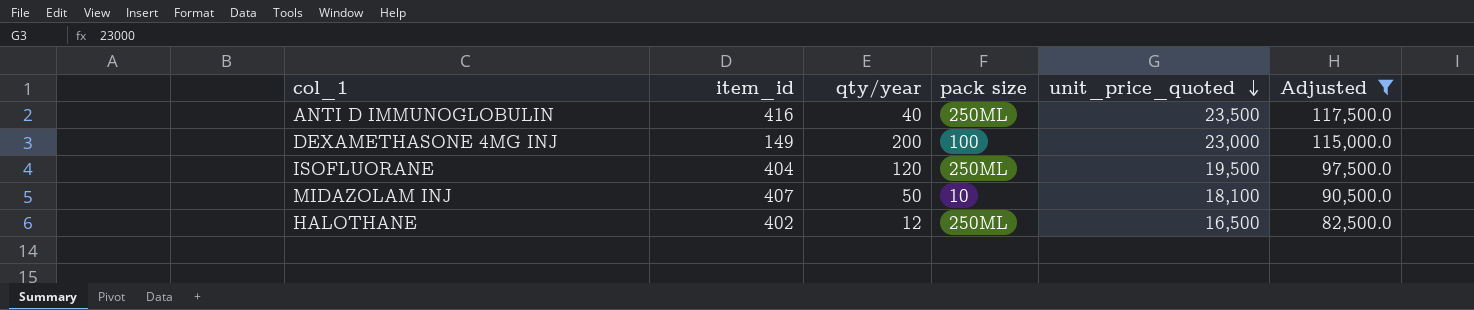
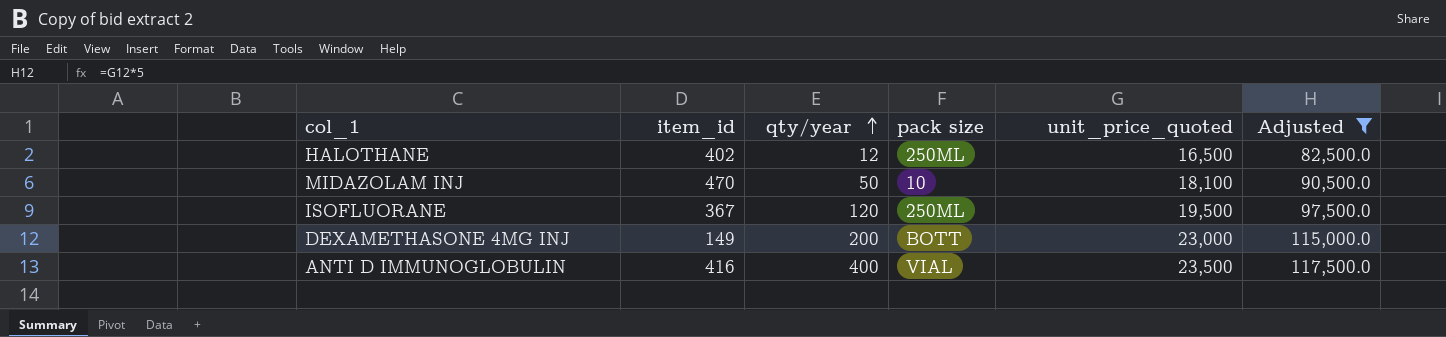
row order: unit_price_quoted descending -> qty/year ascending
MIDAZOLAM INJ | item_id: 407 -> 470
ISOFLUORANE | item_id: 404 -> 367
DEXAMETHASONE 4MG INJ | pack size: 100 -> BOTT
ANTI D IMMUNOGLOBULIN | qty/year: 40 -> 400
ANTI D IMMUNOGLOBULIN | pack size: 250ML -> VIAL

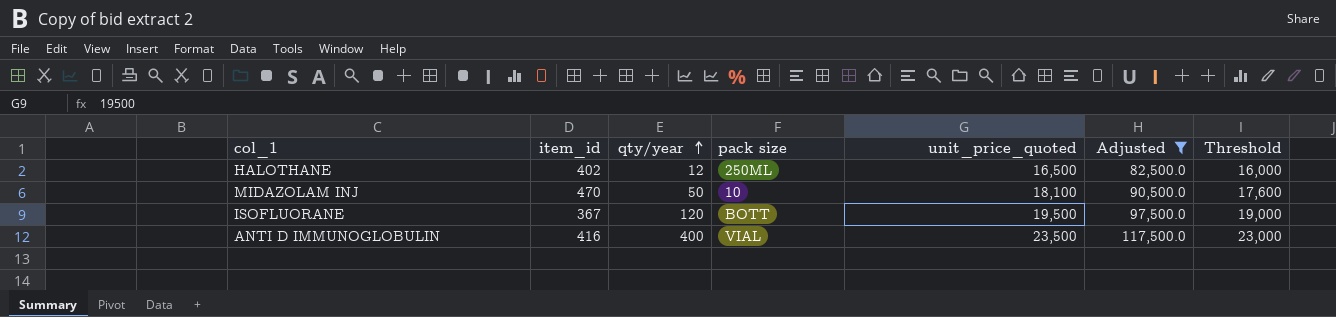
column Threshold | formula: none -> [unit_price_quoted] - 500
row DEXAMETHASONE 4MG INJ: 149 | 200 | BOTT | 23,000 | 115,000.0 -> none
ISOFLUORANE | pack size: 250ML -> BOTT

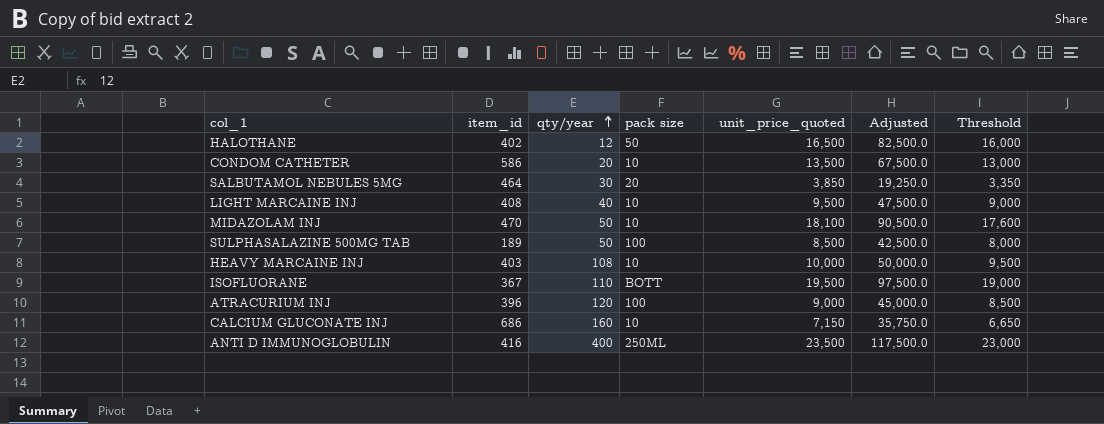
filter: Adjusted >= 82,500.0 -> none
HALOTHANE | pack size: 250ML -> 50
ISOFLUORANE | qty/year: 120 -> 110
ANTI D IMMUNOGLOBULIN | pack size: VIAL -> 250ML

